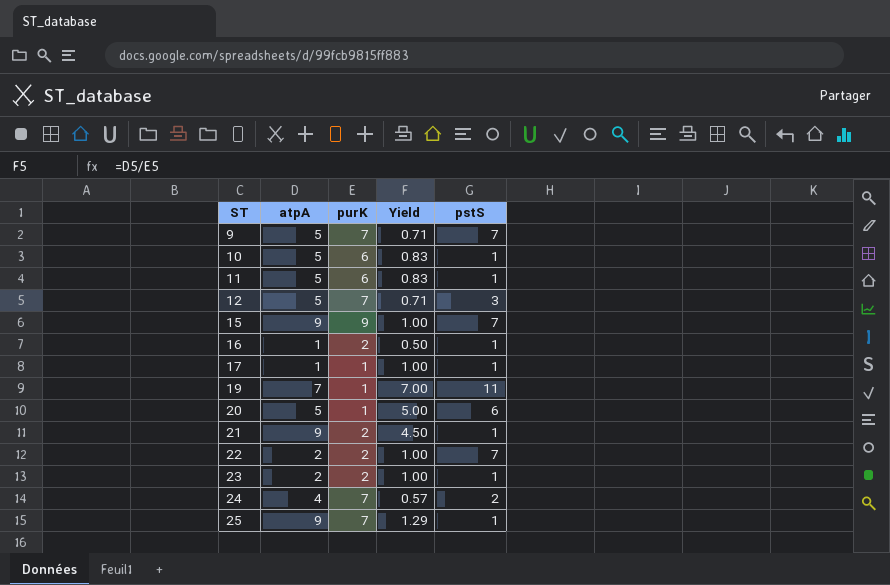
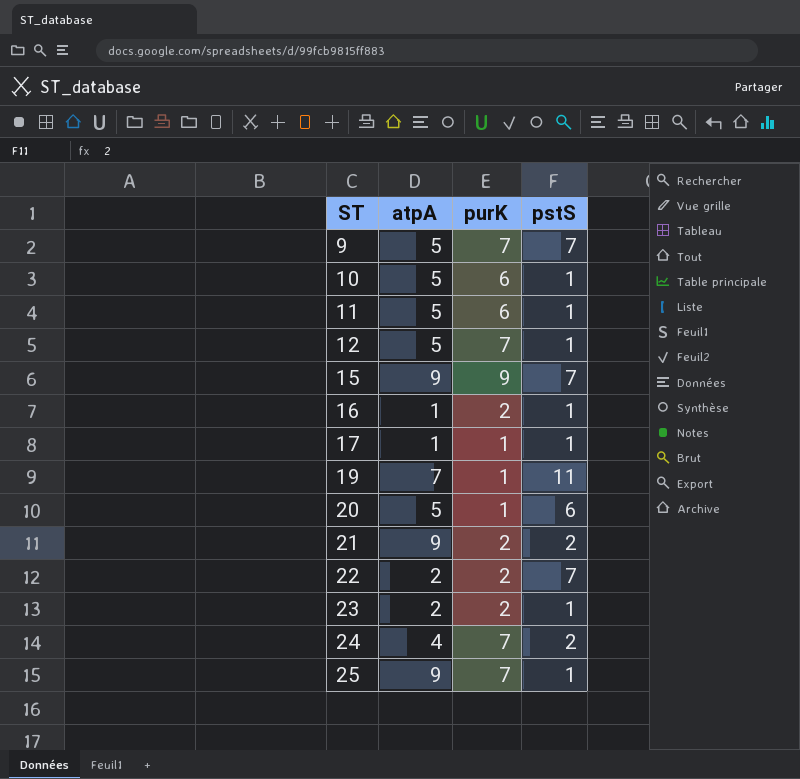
column Yield | formula: [atpA] / [purK] -> none
12 | pstS: 3 -> 1
21 | pstS: 1 -> 2

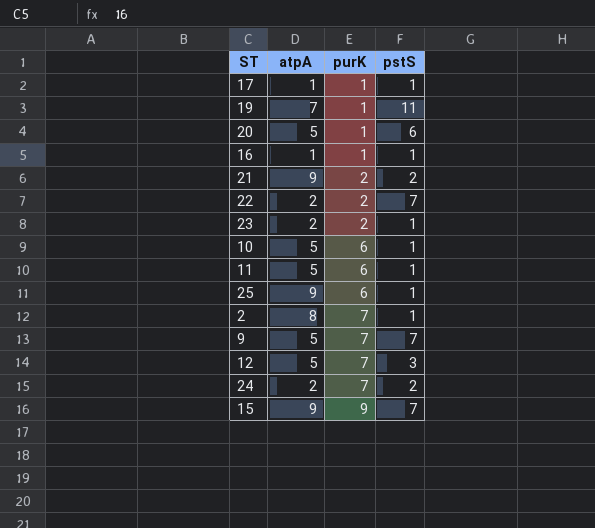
row order: ST ascending -> purK ascending
16 | purK: 2 -> 1
25 | purK: 7 -> 6
row 2: none -> 8 | 7 | 1
12 | pstS: 1 -> 3
24 | atpA: 4 -> 2

